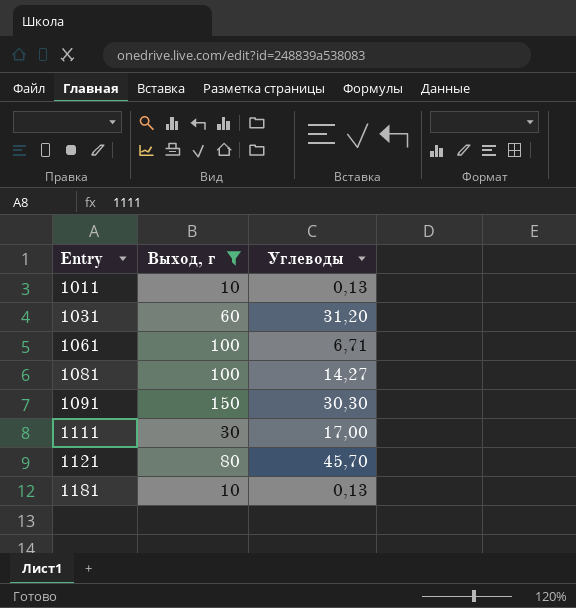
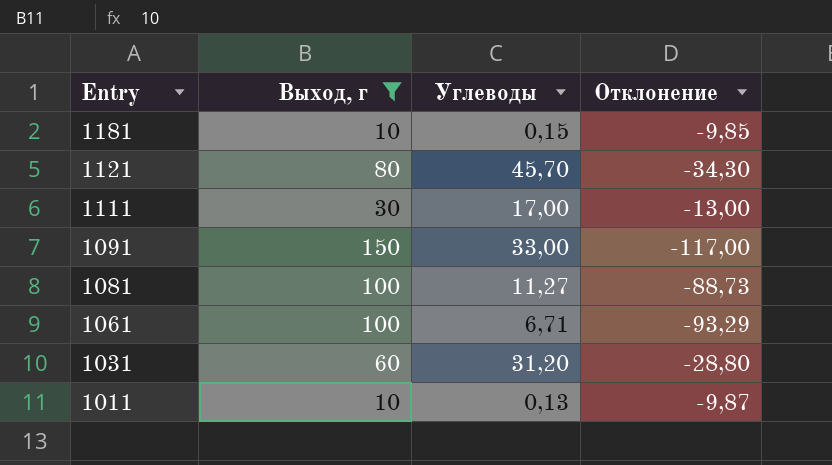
row order: Entry ascending -> Entry descending
column Отклонение | formula: none -> [Углеводы] - [Выход, г]
1181 | Углеводы: 0,13 -> 0,15
1091 | Углеводы: 30,30 -> 33,00
1081 | Углеводы: 14,27 -> 11,27

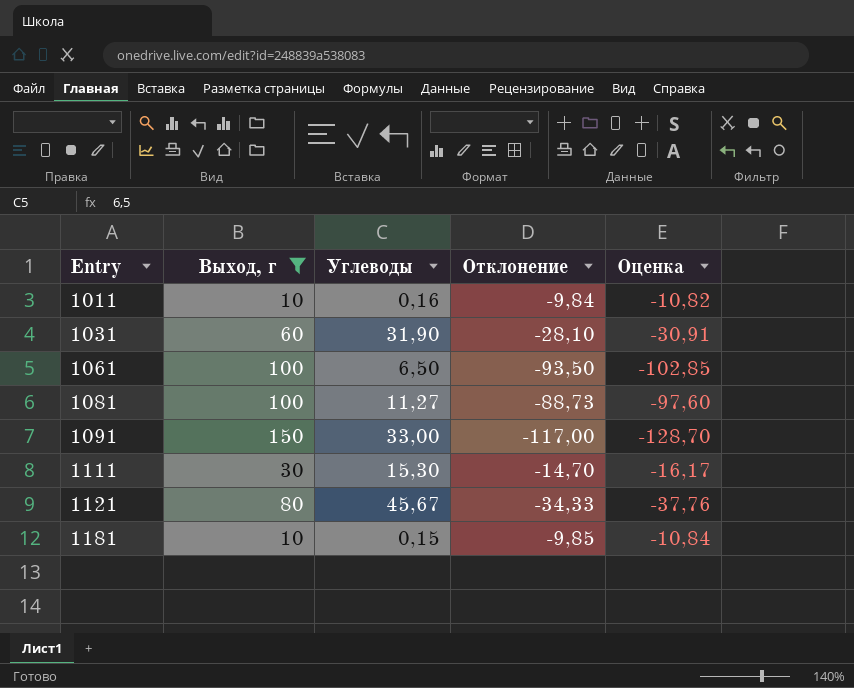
row order: Entry descending -> Entry ascending
column Оценка | formula: none -> [Отклонение] * 1,1
1011 | Углеводы: 0,13 -> 0,16
1011 | Отклонение: -9,87 -> -9,84
1031 | Углеводы: 31,20 -> 31,90
1031 | Отклонение: -28,80 -> -28,10
1061 | Углеводы: 6,71 -> 6,50
1061 | Отклонение: -93,29 -> -93,50
1111 | Углеводы: 17,00 -> 15,30
1111 | Отклонение: -13,00 -> -14,70
1121 | Углеводы: 45,70 -> 45,67
1121 | Отклонение: -34,30 -> -34,33

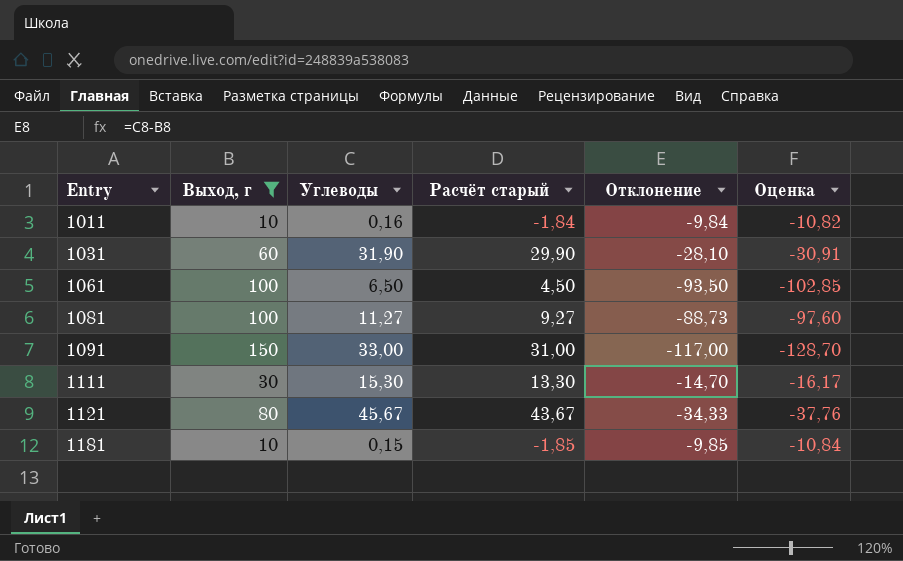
column Расчёт старый | formula: none -> [Углеводы] - 2

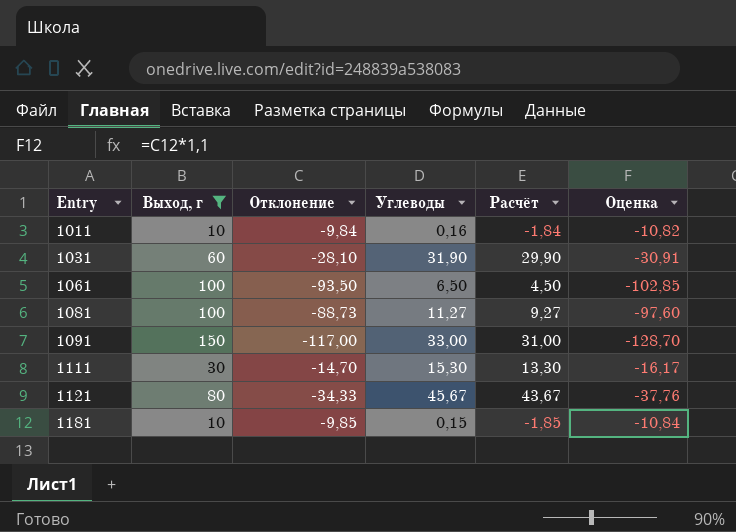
column Отклонение | position: 5 -> 3
column name: Расчёт старый -> Расчёт

